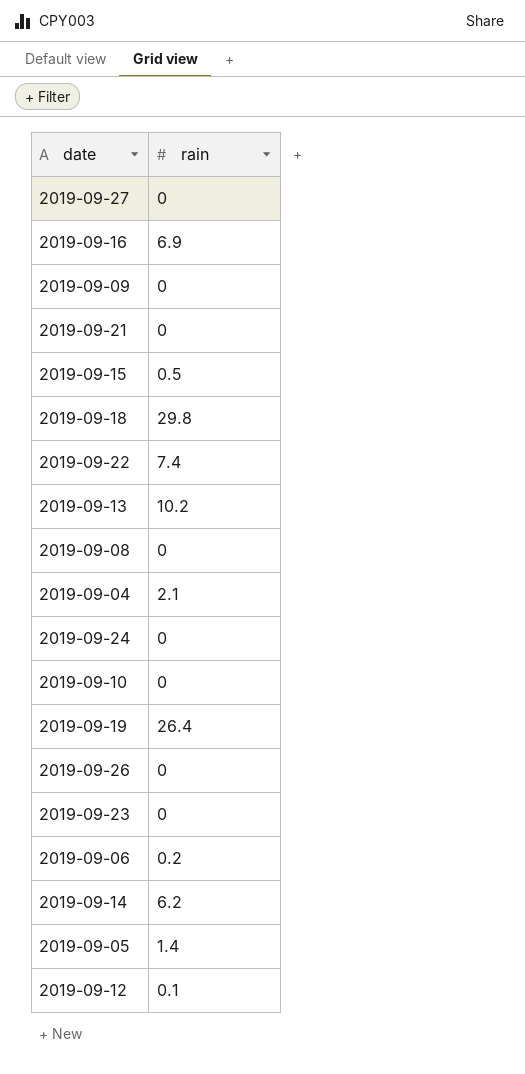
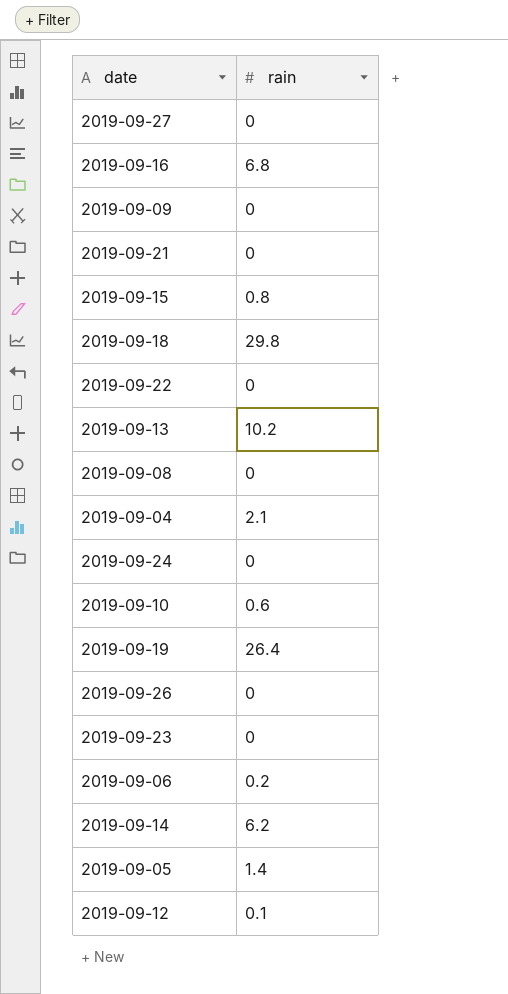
2019-09-16 | rain: 6.9 -> 6.8
2019-09-15 | rain: 0.5 -> 0.8
2019-09-22 | rain: 7.4 -> 0
2019-09-10 | rain: 0 -> 0.6

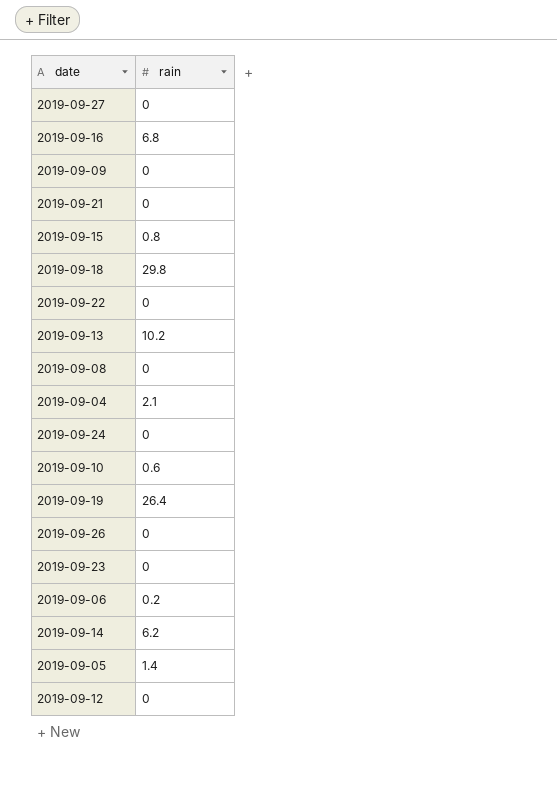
2019-09-12 | rain: 0.1 -> 0

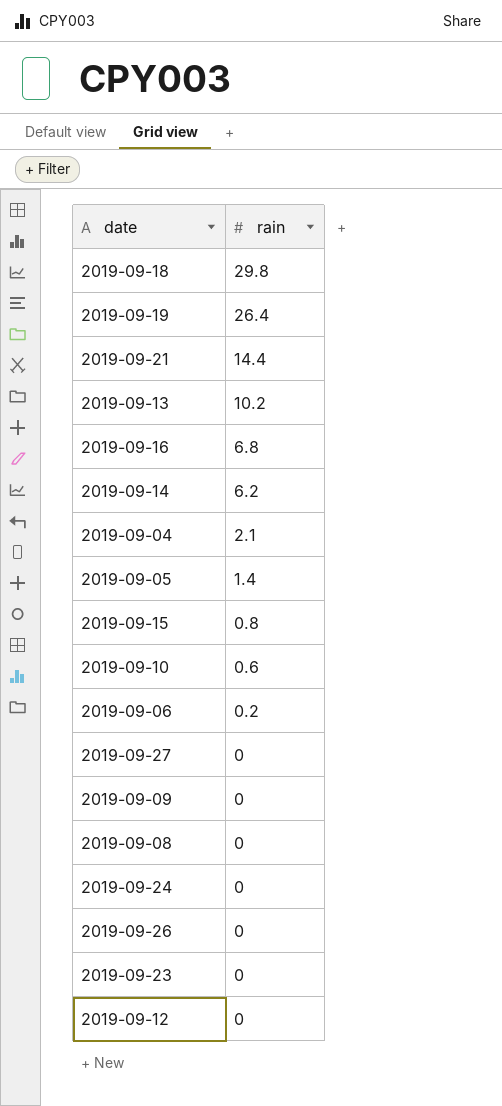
row order: none -> rain descending
row 2019-09-22: 0 -> none
2019-09-21 | rain: 0 -> 14.4

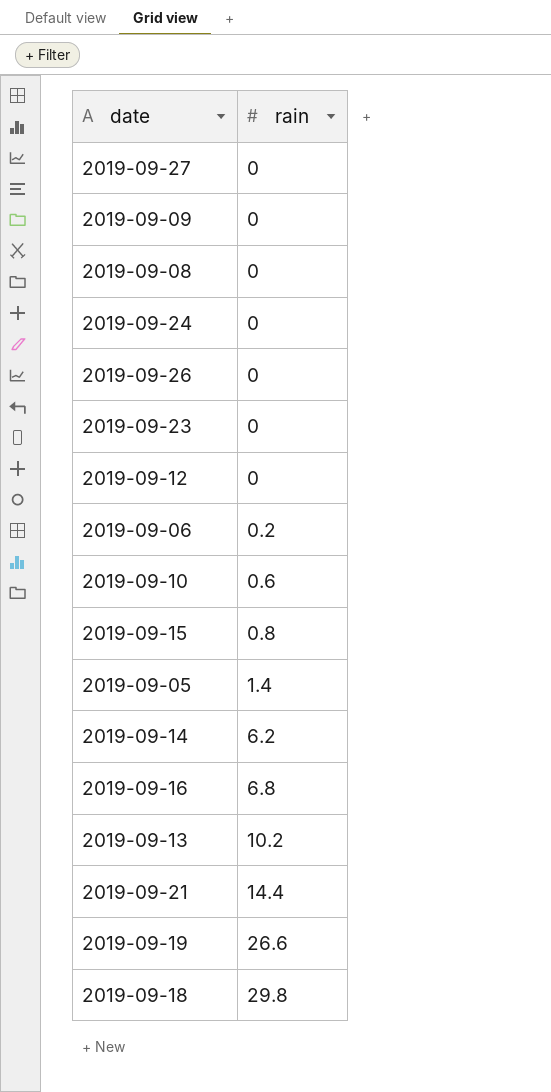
row order: rain descending -> rain ascending
row 2019-09-04: 2.1 -> none
2019-09-19 | rain: 26.4 -> 26.6

